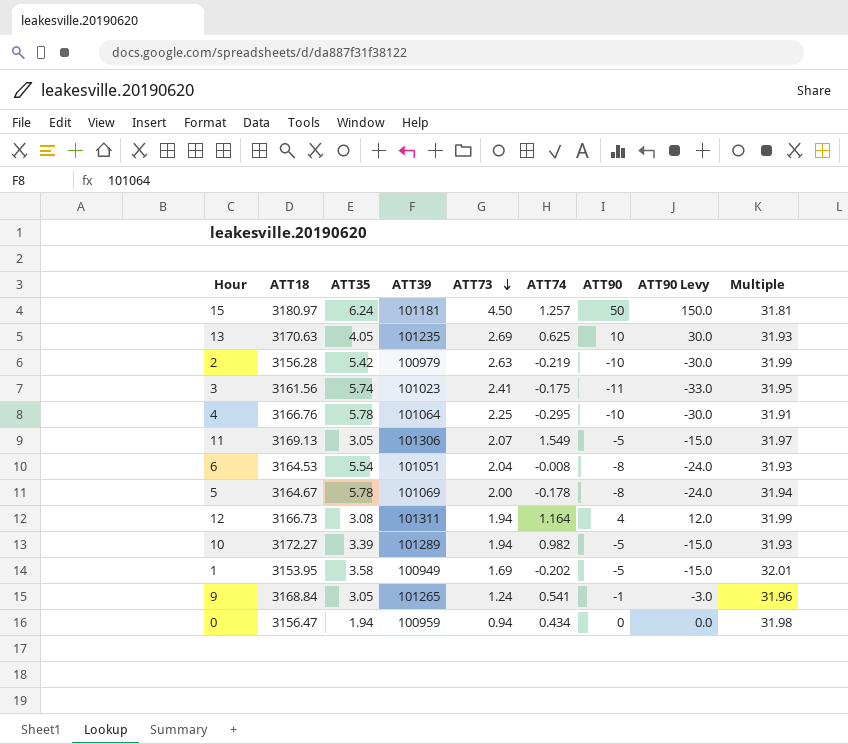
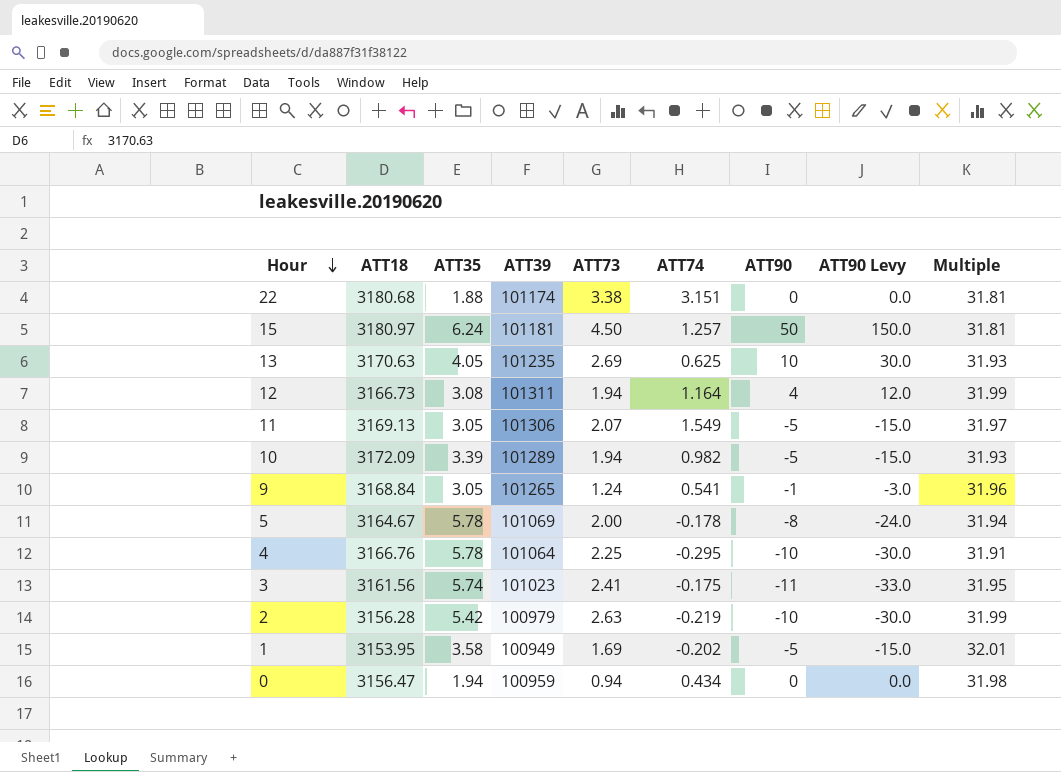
row order: ATT73 descending -> Hour descending
row 6: 3164.53 | 5.54 | 101051 | 2.04 | -0.008 | -8 | -24.0 | 31.93 -> none
row 22: none -> 3180.68 | 1.88 | 101174 | 3.38 | 3.151 | 0 | 0.0 | 31.81
10 | ATT18: 3172.27 -> 3172.09

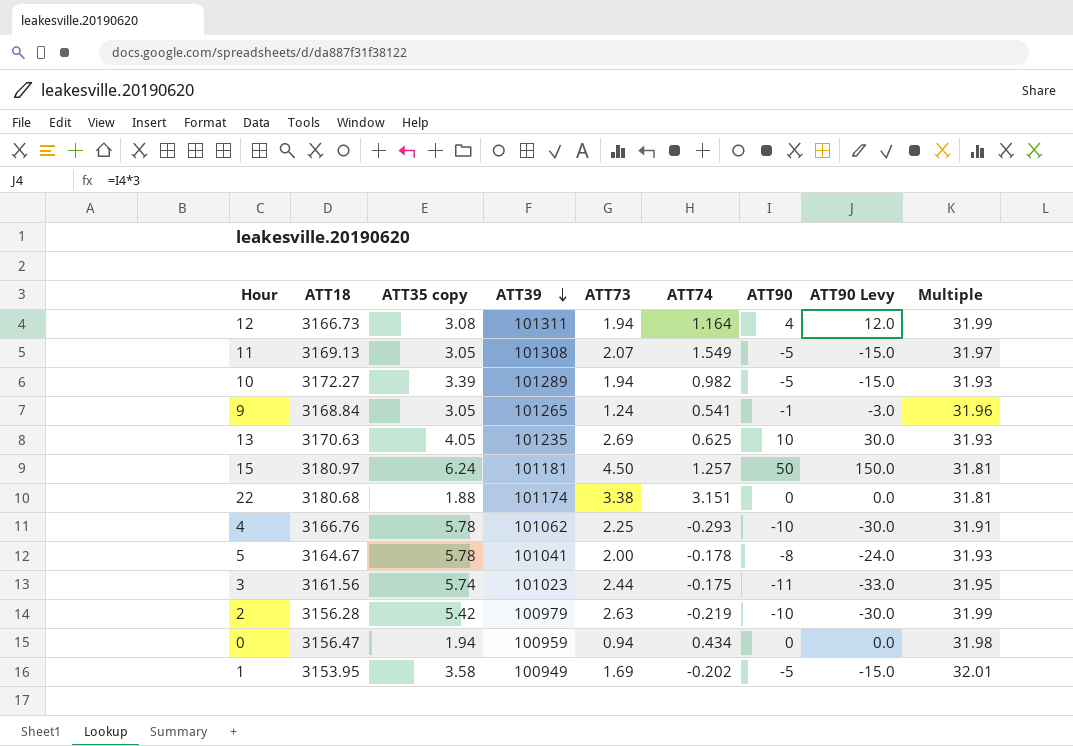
row order: Hour descending -> ATT39 descending
column name: ATT35 -> ATT35 copy
11 | ATT39: 101306 -> 101308
10 | ATT18: 3172.09 -> 3172.27
4 | ATT39: 101064 -> 101062
4 | ATT74: -0.295 -> -0.293
5 | ATT39: 101069 -> 101041
5 | Multiple: 31.94 -> 31.93
3 | ATT73: 2.41 -> 2.44

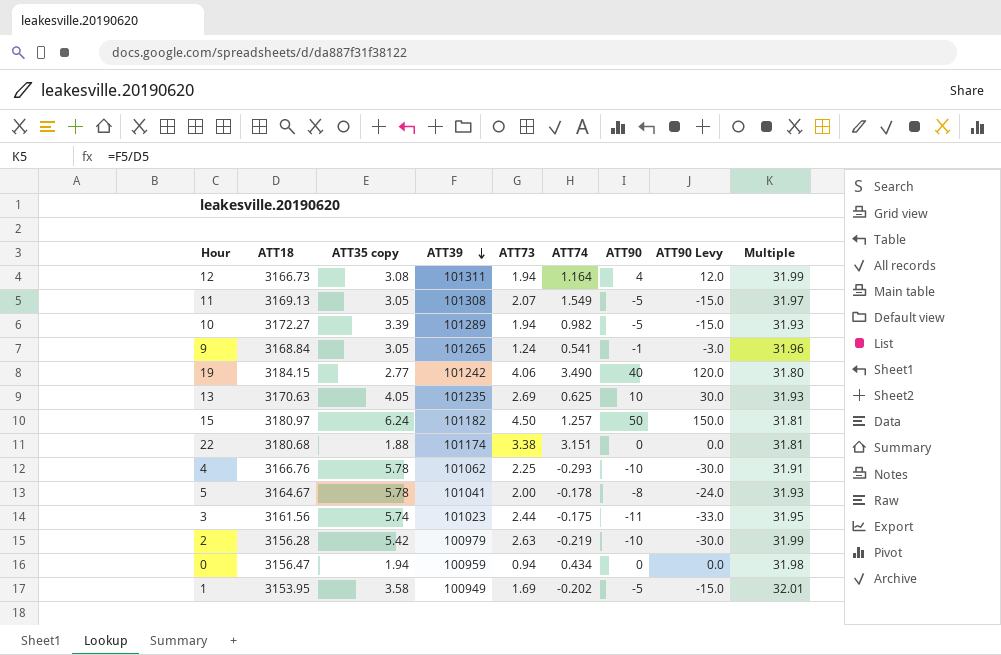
row 19: none -> 3184.15 | 2.77 | 101242 | 4.06 | 3.490 | 40 | 120.0 | 31.80
15 | ATT39: 101181 -> 101182

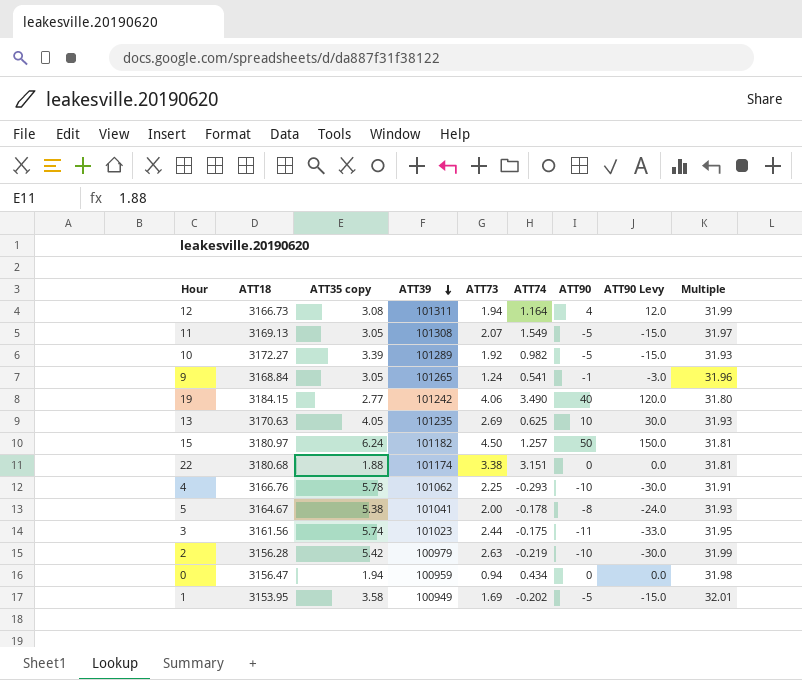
10 | ATT73: 1.94 -> 1.92
5 | ATT35 copy: 5.78 -> 5.38

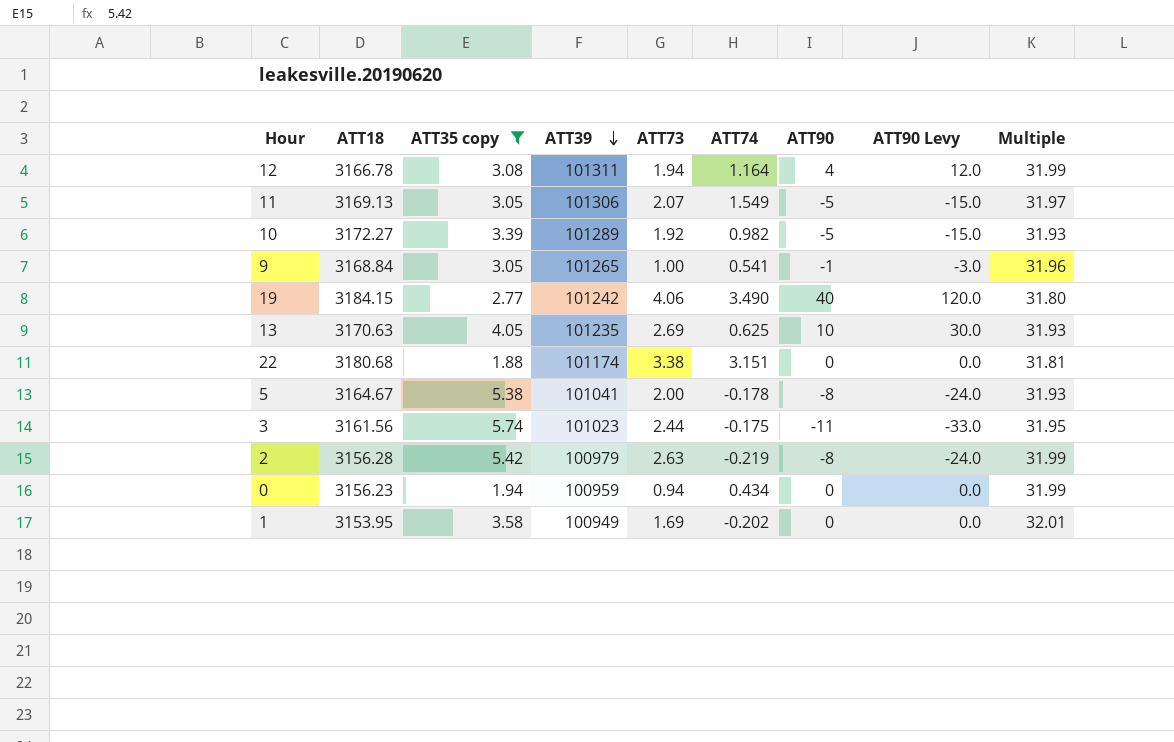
filter: none -> ATT35 copy <= 5.74
12 | ATT18: 3166.73 -> 3166.78
11 | ATT39: 101308 -> 101306
9 | ATT73: 1.24 -> 1.00
2 | ATT90: -10 -> -8
2 | ATT90 Levy: -30.0 -> -24.0
0 | ATT18: 3156.47 -> 3156.23
0 | Multiple: 31.98 -> 31.99
1 | ATT90: -5 -> 0
1 | ATT90 Levy: -15.0 -> 0.0

